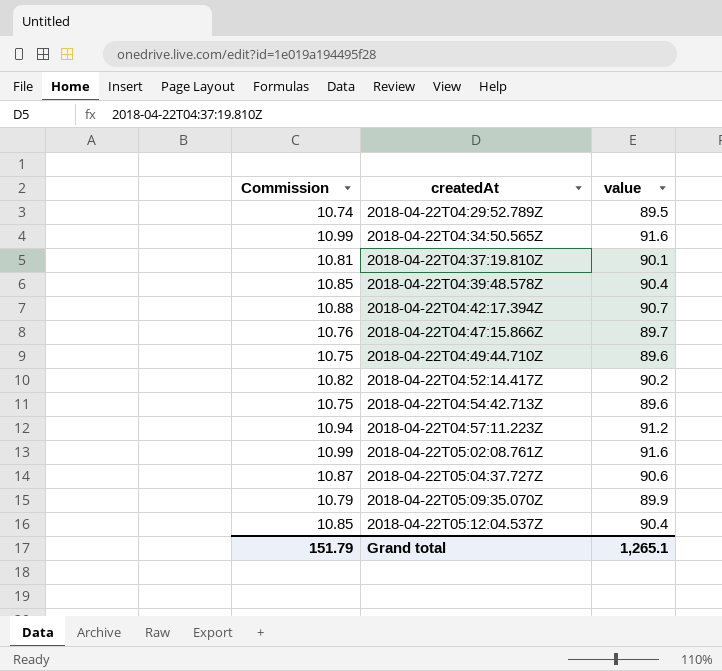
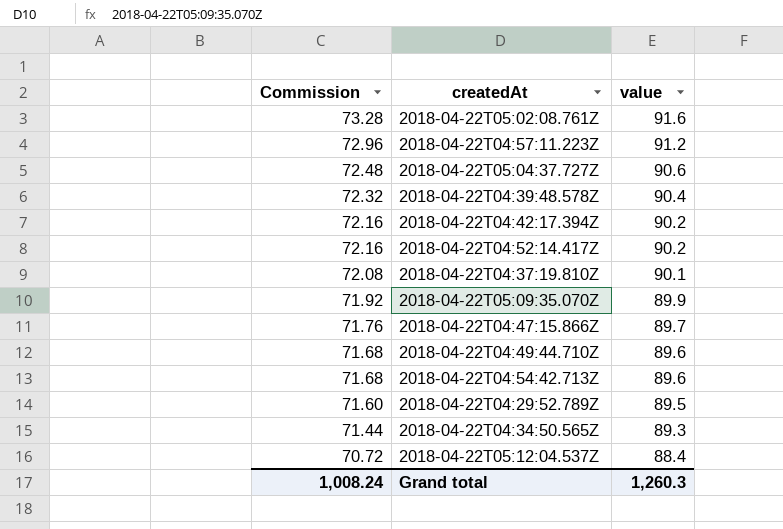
row order: createdAt ascending -> Commission descending
column Commission | formula: [value] * 0.12 -> [value] * 0.8
2018-04-22T04:42:17.394Z | value: 90.7 -> 90.2
2018-04-22T04:34:50.565Z | value: 91.6 -> 89.3
2018-04-22T05:12:04.537Z | value: 90.4 -> 88.4
Grand total | Commission: 151.79 -> 1,008.24
Grand total | value: 1,265.1 -> 1,260.3

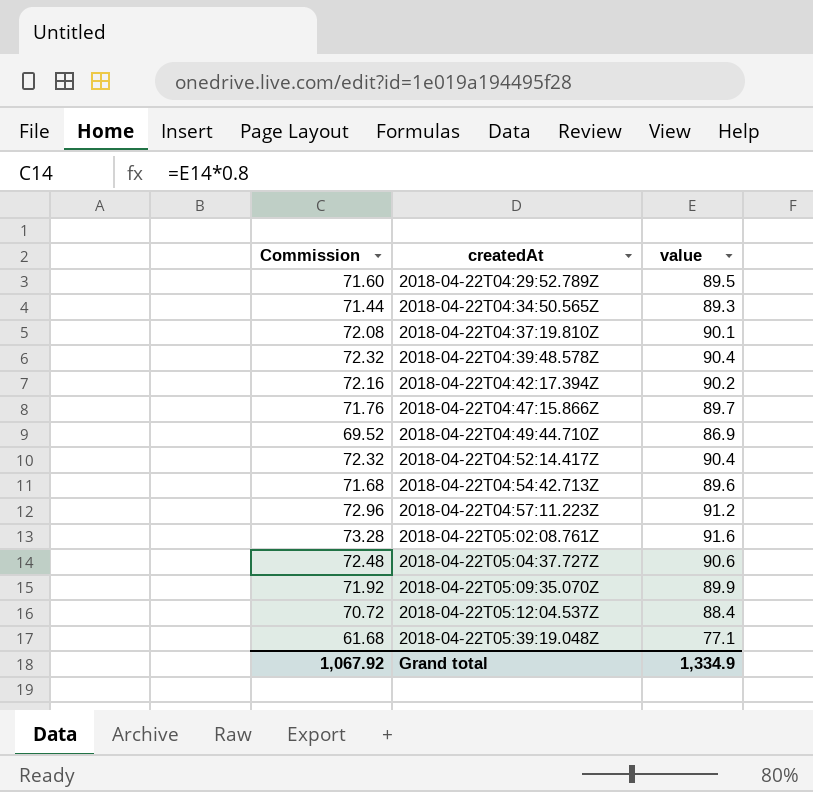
row order: Commission descending -> createdAt ascending
2018-04-22T04:49:44.710Z | Commission: 71.68 -> 69.52
2018-04-22T04:49:44.710Z | value: 89.6 -> 86.9
2018-04-22T04:52:14.417Z | Commission: 72.16 -> 72.32
2018-04-22T04:52:14.417Z | value: 90.2 -> 90.4
row 2018-04-22T05:39:19.048Z: none -> 61.68 | 77.1
Grand total | Commission: 1,008.24 -> 1,067.92
Grand total | value: 1,260.3 -> 1,334.9

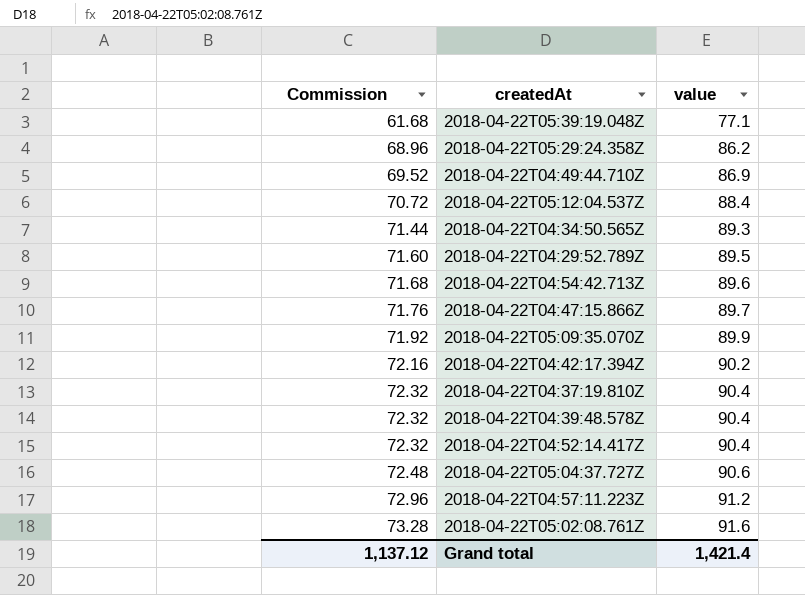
row order: createdAt ascending -> Commission ascending
row 2018-04-22T05:29:24.358Z: none -> 68.96 | 86.2
2018-04-22T04:37:19.810Z | Commission: 72.08 -> 72.32
2018-04-22T04:37:19.810Z | value: 90.1 -> 90.4
Grand total | Commission: 1,067.92 -> 1,137.12
Grand total | value: 1,334.9 -> 1,421.4

